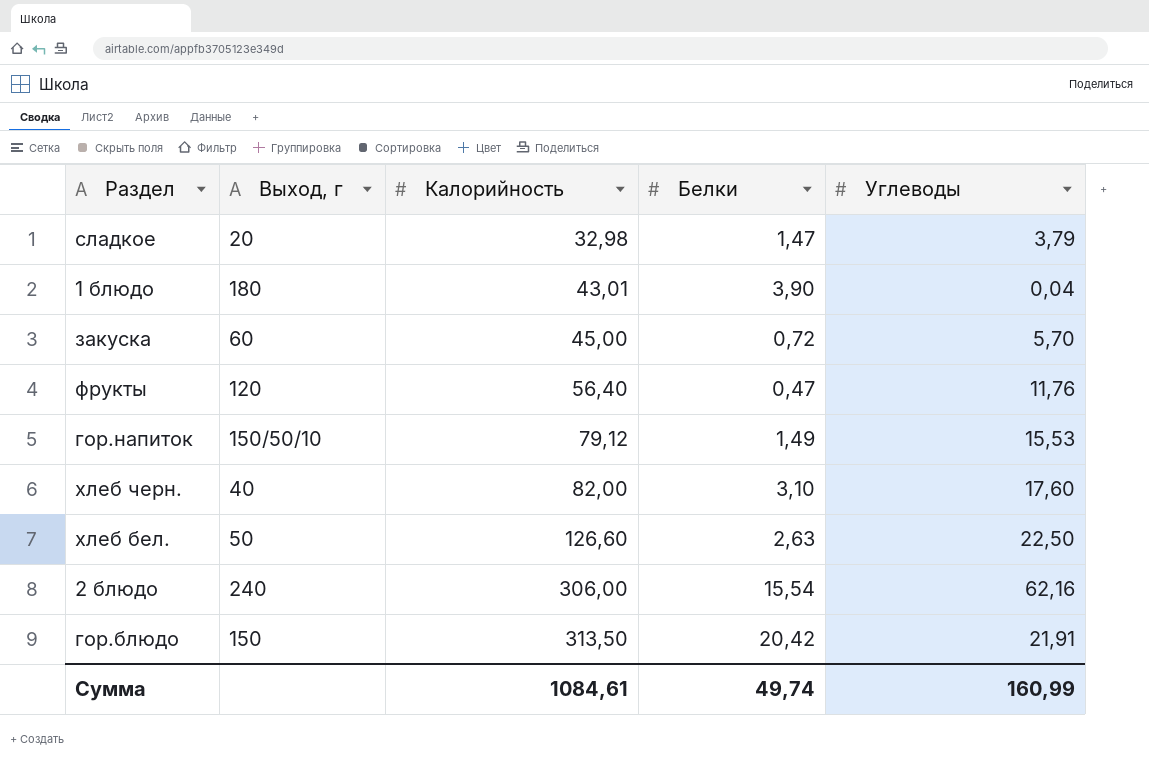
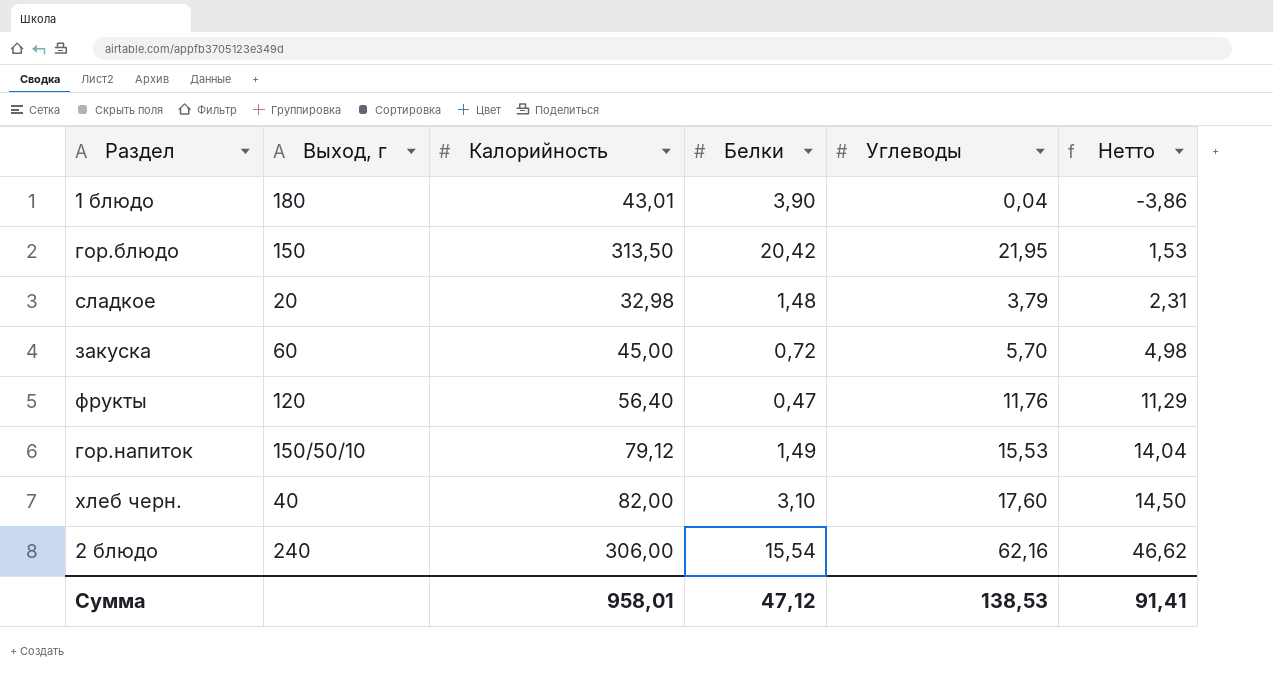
row order: Калорийность ascending -> Нетто ascending
column Нетто | formula: none -> [Углеводы] - [Белки]
row хлеб бел.: 50 | 126,60 | 2,63 | 22,50 -> none
гор.блюдо | Углеводы: 21,91 -> 21,95
сладкое | Белки: 1,47 -> 1,48
Сумма | Калорийность: 1084,61 -> 958,01
Сумма | Белки: 49,74 -> 47,12
Сумма | Углеводы: 160,99 -> 138,53

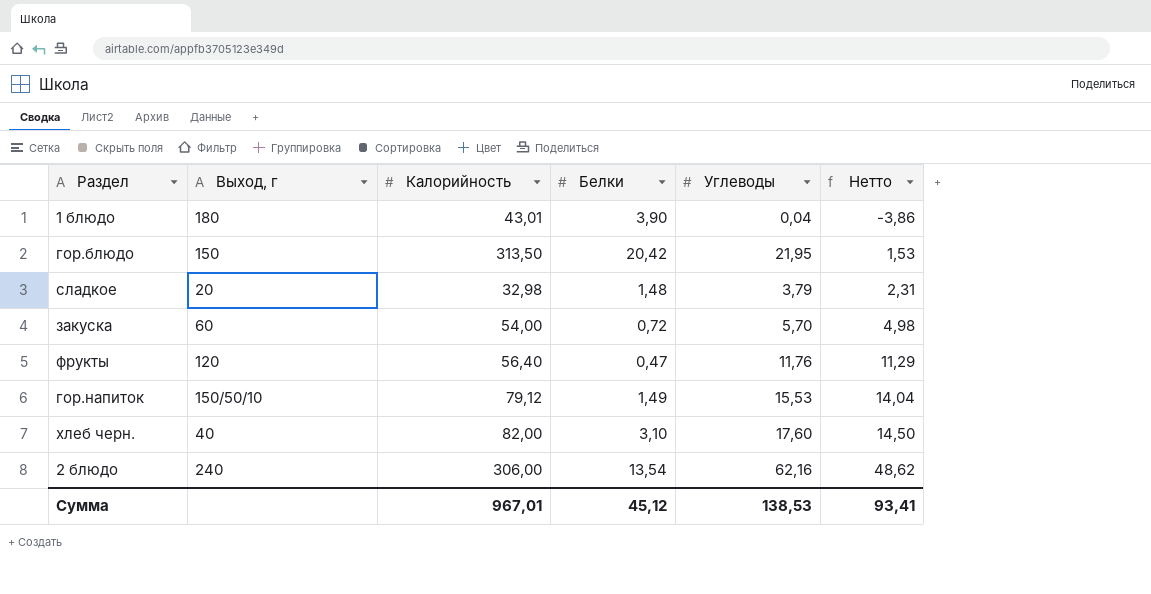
закуска | Калорийность: 45,00 -> 54,00
2 блюдо | Белки: 15,54 -> 13,54
2 блюдо | Нетто: 46,62 -> 48,62
Сумма | Калорийность: 958,01 -> 967,01
Сумма | Белки: 47,12 -> 45,12
Сумма | Нетто: 91,41 -> 93,41

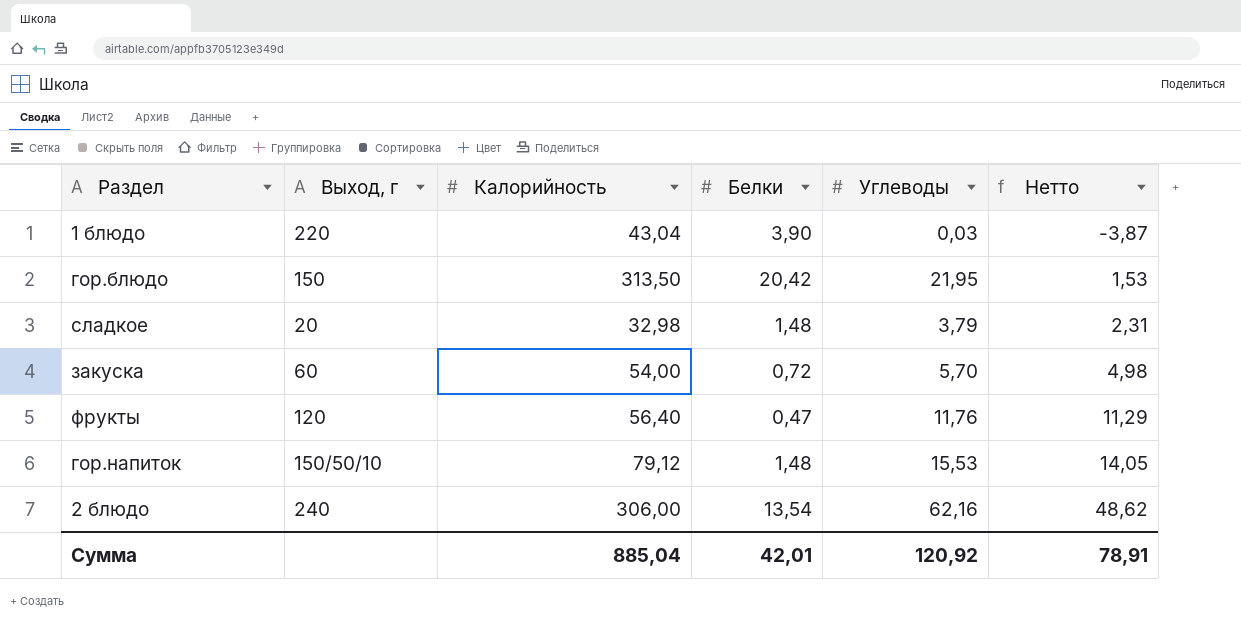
row хлеб черн.: 40 | 82,00 | 3,10 | 17,60 | 14,50 -> none
1 блюдо | Выход, г: 180 -> 220
1 блюдо | Калорийность: 43,01 -> 43,04
1 блюдо | Углеводы: 0,04 -> 0,03
1 блюдо | Нетто: -3,86 -> -3,87
гор.напиток | Белки: 1,49 -> 1,48
гор.напиток | Нетто: 14,04 -> 14,05
Сумма | Калорийность: 967,01 -> 885,04
Сумма | Белки: 45,12 -> 42,01
Сумма | Углеводы: 138,53 -> 120,92
Сумма | Нетто: 93,41 -> 78,91

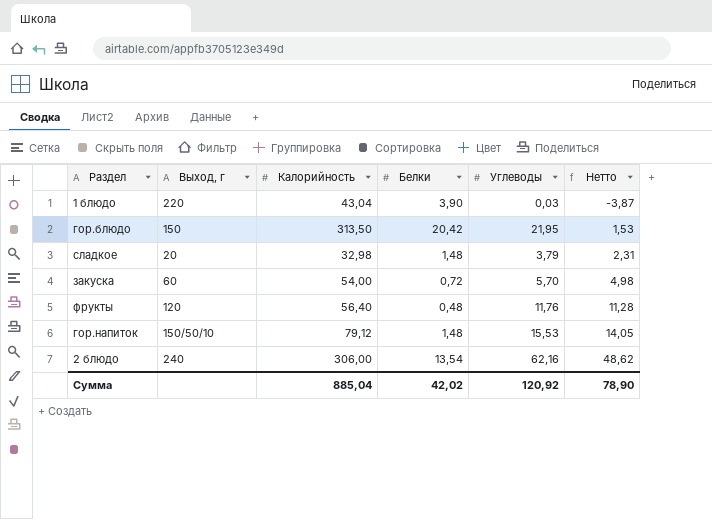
фрукты | Белки: 0,47 -> 0,48
фрукты | Нетто: 11,29 -> 11,28
Сумма | Белки: 42,01 -> 42,02
Сумма | Нетто: 78,91 -> 78,90

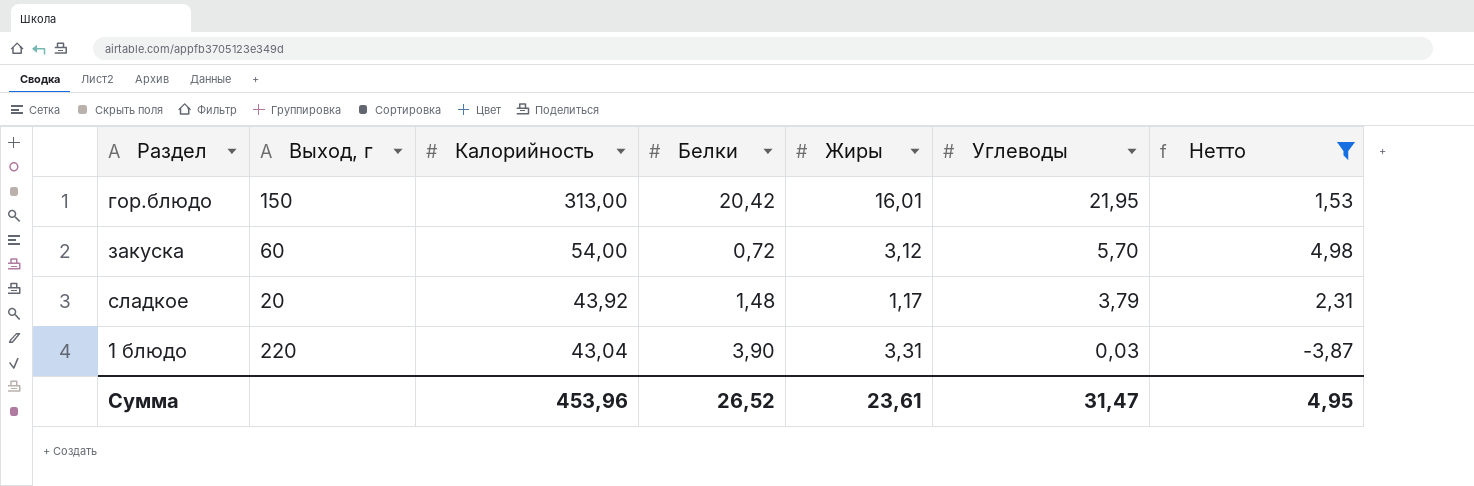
filter: none -> Нетто <= 4,98
row order: Нетто ascending -> Калорийность descending
column Жиры | position: none -> 5
гор.блюдо | Калорийность: 313,50 -> 313,00
сладкое | Калорийность: 32,98 -> 43,92
Сумма | Калорийность: 885,04 -> 453,96
Сумма | Белки: 42,02 -> 26,52
Сумма | Углеводы: 120,92 -> 31,47
Сумма | Нетто: 78,90 -> 4,95

